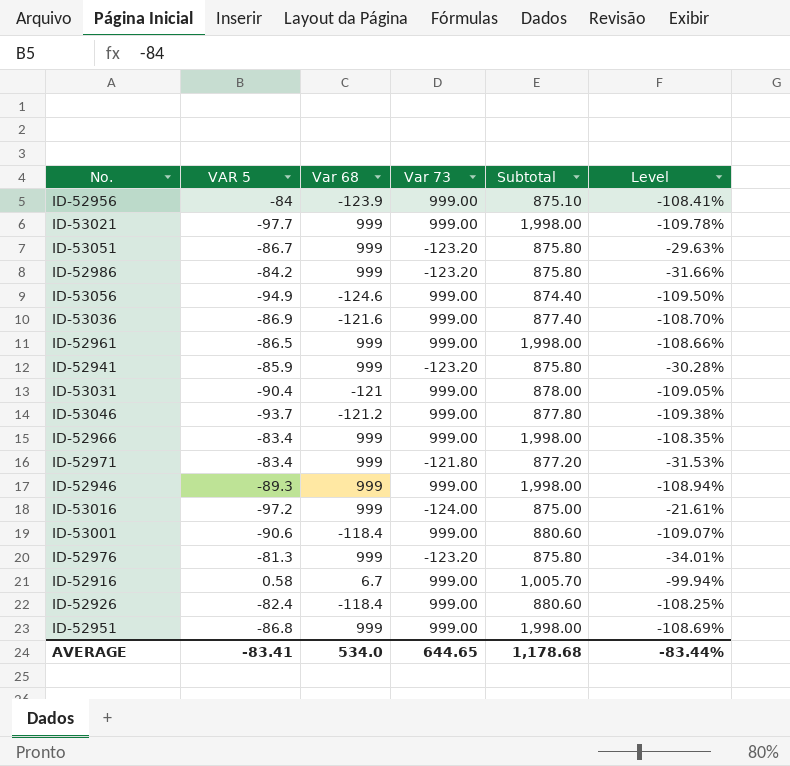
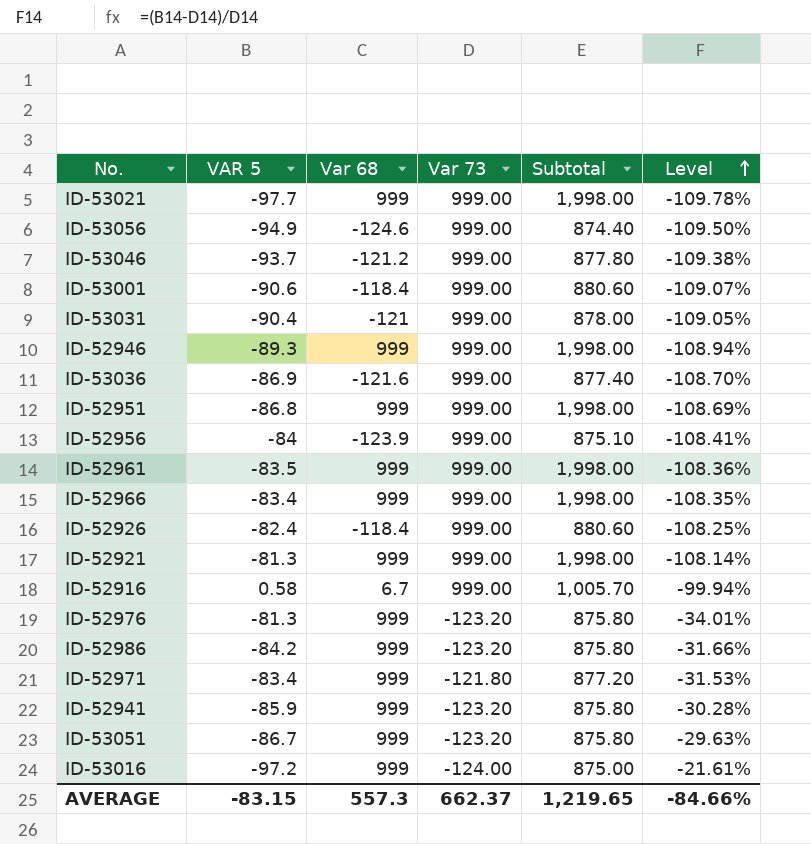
row order: none -> Level ascending
ID-52961 | VAR 5: -86.5 -> -83.5
ID-52961 | Level: -108.66% -> -108.36%
row ID-52921: none -> -81.3 | 999 | 999.00 | 1,998.00 | -108.14%
AVERAGE | VAR 5: -83.41 -> -83.15
AVERAGE | Var 68: 534.0 -> 557.3
AVERAGE | Var 73: 644.65 -> 662.37
AVERAGE | Subtotal: 1,178.68 -> 1,219.65
AVERAGE | Level: -83.44% -> -84.66%

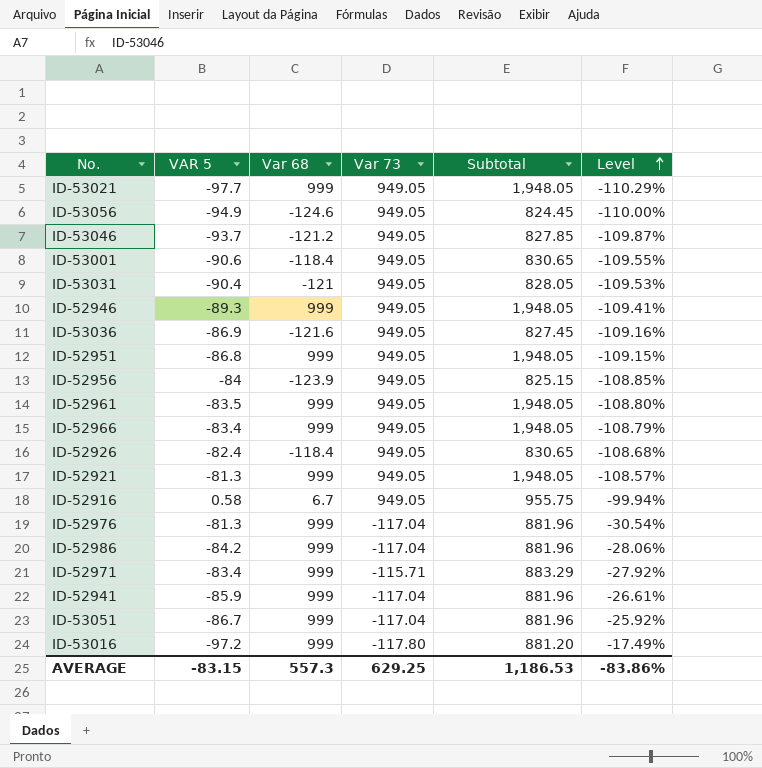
ID-53021 | Var 73: 999.00 -> 949.05
ID-53021 | Subtotal: 1,998.00 -> 1,948.05
ID-53021 | Level: -109.78% -> -110.29%
ID-53056 | Var 73: 999.00 -> 949.05
ID-53056 | Subtotal: 874.40 -> 824.45
ID-53056 | Level: -109.50% -> -110.00%
ID-53046 | Var 73: 999.00 -> 949.05
ID-53046 | Subtotal: 877.80 -> 827.85
ID-53046 | Level: -109.38% -> -109.87%
ID-53001 | Var 73: 999.00 -> 949.05
ID-53001 | Subtotal: 880.60 -> 830.65
ID-53001 | Level: -109.07% -> -109.55%
ID-53031 | Var 73: 999.00 -> 949.05
ID-53031 | Subtotal: 878.00 -> 828.05
ID-53031 | Level: -109.05% -> -109.53%
ID-52946 | Var 73: 999.00 -> 949.05
ID-52946 | Subtotal: 1,998.00 -> 1,948.05
ID-52946 | Level: -108.94% -> -109.41%
ID-53036 | Var 73: 999.00 -> 949.05
ID-53036 | Subtotal: 877.40 -> 827.45
ID-53036 | Level: -108.70% -> -109.16%
ID-52951 | Var 73: 999.00 -> 949.05
ID-52951 | Subtotal: 1,998.00 -> 1,948.05
ID-52951 | Level: -108.69% -> -109.15%
ID-52956 | Var 73: 999.00 -> 949.05
ID-52956 | Subtotal: 875.10 -> 825.15
ID-52956 | Level: -108.41% -> -108.85%
ID-52961 | Var 73: 999.00 -> 949.05
ID-52961 | Subtotal: 1,998.00 -> 1,948.05
ID-52961 | Level: -108.36% -> -108.80%
ID-52966 | Var 73: 999.00 -> 949.05
ID-52966 | Subtotal: 1,998.00 -> 1,948.05
ID-52966 | Level: -108.35% -> -108.79%
ID-52926 | Var 73: 999.00 -> 949.05
ID-52926 | Subtotal: 880.60 -> 830.65
ID-52926 | Level: -108.25% -> -108.68%
ID-52921 | Var 73: 999.00 -> 949.05
ID-52921 | Subtotal: 1,998.00 -> 1,948.05
ID-52921 | Level: -108.14% -> -108.57%
ID-52916 | Var 73: 999.00 -> 949.05
ID-52916 | Subtotal: 1,005.70 -> 955.75
ID-52976 | Var 73: -123.20 -> -117.04
ID-52976 | Subtotal: 875.80 -> 881.96
ID-52976 | Level: -34.01% -> -30.54%
ID-52986 | Var 73: -123.20 -> -117.04
ID-52986 | Subtotal: 875.80 -> 881.96
ID-52986 | Level: -31.66% -> -28.06%
ID-52971 | Var 73: -121.80 -> -115.71
ID-52971 | Subtotal: 877.20 -> 883.29
ID-52971 | Level: -31.53% -> -27.92%
ID-52941 | Var 73: -123.20 -> -117.04
ID-52941 | Subtotal: 875.80 -> 881.96
ID-52941 | Level: -30.28% -> -26.61%
ID-53051 | Var 73: -123.20 -> -117.04
ID-53051 | Subtotal: 875.80 -> 881.96
ID-53051 | Level: -29.63% -> -25.92%
ID-53016 | Var 73: -124.00 -> -117.80
ID-53016 | Subtotal: 875.00 -> 881.20
ID-53016 | Level: -21.61% -> -17.49%
AVERAGE | Var 73: 662.37 -> 629.25
AVERAGE | Subtotal: 1,219.65 -> 1,186.53
AVERAGE | Level: -84.66% -> -83.86%

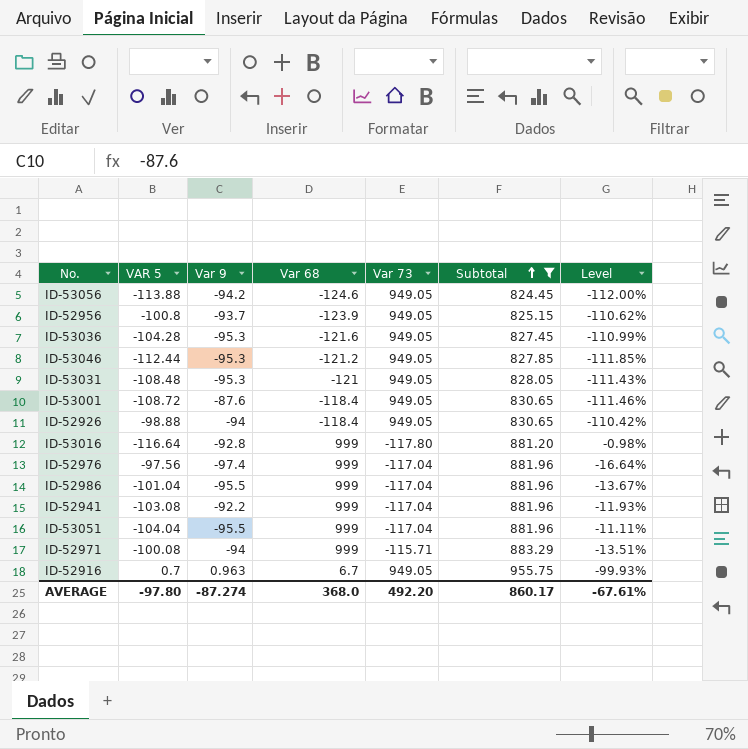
filter: none -> Subtotal != 1,948.05
row order: Level ascending -> Subtotal ascending
column Var 9 | position: none -> 3
ID-53056 | VAR 5: -94.9 -> -113.88
ID-53056 | Level: -110.00% -> -112.00%
ID-52956 | VAR 5: -84 -> -100.8
ID-52956 | Level: -108.85% -> -110.62%
ID-53036 | VAR 5: -86.9 -> -104.28
ID-53036 | Level: -109.16% -> -110.99%
ID-53046 | VAR 5: -93.7 -> -112.44
ID-53046 | Level: -109.87% -> -111.85%
ID-53031 | VAR 5: -90.4 -> -108.48
ID-53031 | Level: -109.53% -> -111.43%
ID-53001 | VAR 5: -90.6 -> -108.72
ID-53001 | Level: -109.55% -> -111.46%
ID-52926 | VAR 5: -82.4 -> -98.88
ID-52926 | Level: -108.68% -> -110.42%
ID-53016 | VAR 5: -97.2 -> -116.64
ID-53016 | Level: -17.49% -> -0.98%
ID-52976 | VAR 5: -81.3 -> -97.56
ID-52976 | Level: -30.54% -> -16.64%
ID-52986 | VAR 5: -84.2 -> -101.04
ID-52986 | Level: -28.06% -> -13.67%
ID-52941 | VAR 5: -85.9 -> -103.08
ID-52941 | Level: -26.61% -> -11.93%
ID-53051 | VAR 5: -86.7 -> -104.04
ID-53051 | Level: -25.92% -> -11.11%
ID-52971 | VAR 5: -83.4 -> -100.08
ID-52971 | Level: -27.92% -> -13.51%
ID-52916 | VAR 5: 0.58 -> 0.7
ID-52916 | Level: -99.94% -> -99.93%
AVERAGE | VAR 5: -83.15 -> -97.80
AVERAGE | Var 68: 557.3 -> 368.0
AVERAGE | Var 73: 629.25 -> 492.20
AVERAGE | Subtotal: 1,186.53 -> 860.17
AVERAGE | Level: -83.86% -> -67.61%

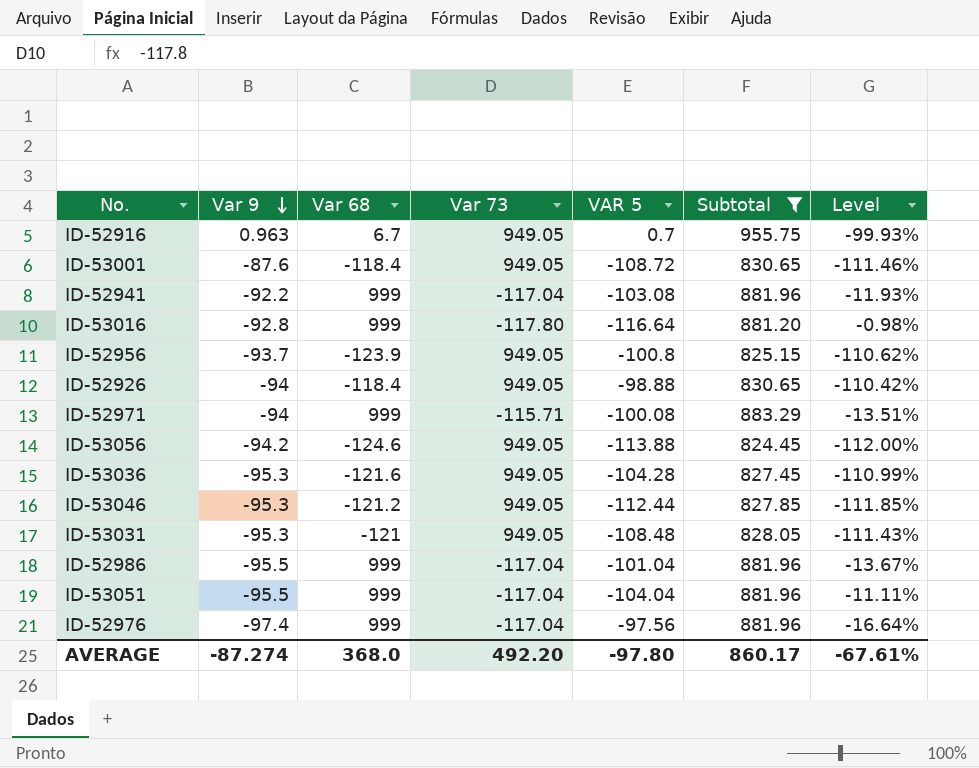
row order: Subtotal ascending -> Var 9 descending
column VAR 5 | position: 2 -> 5

